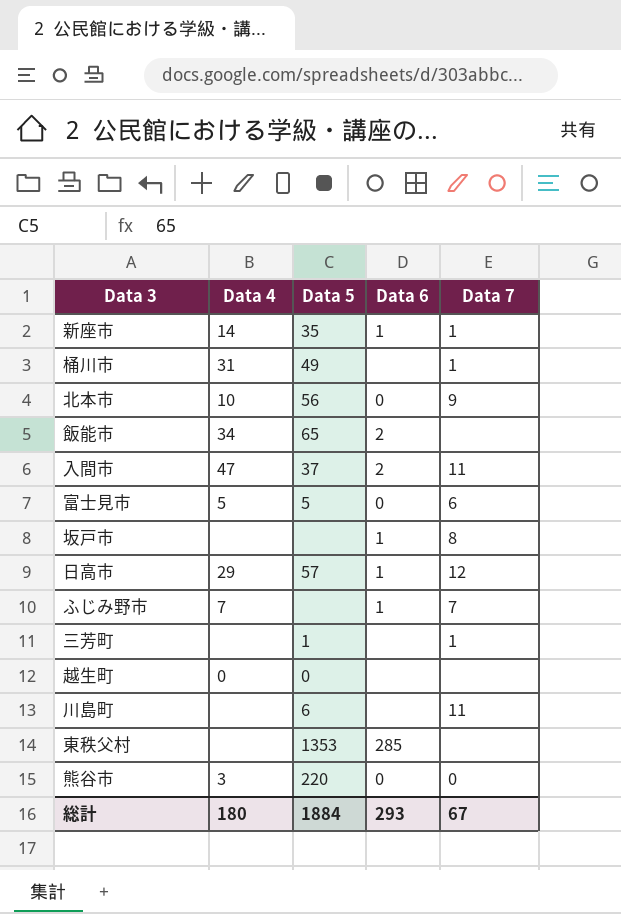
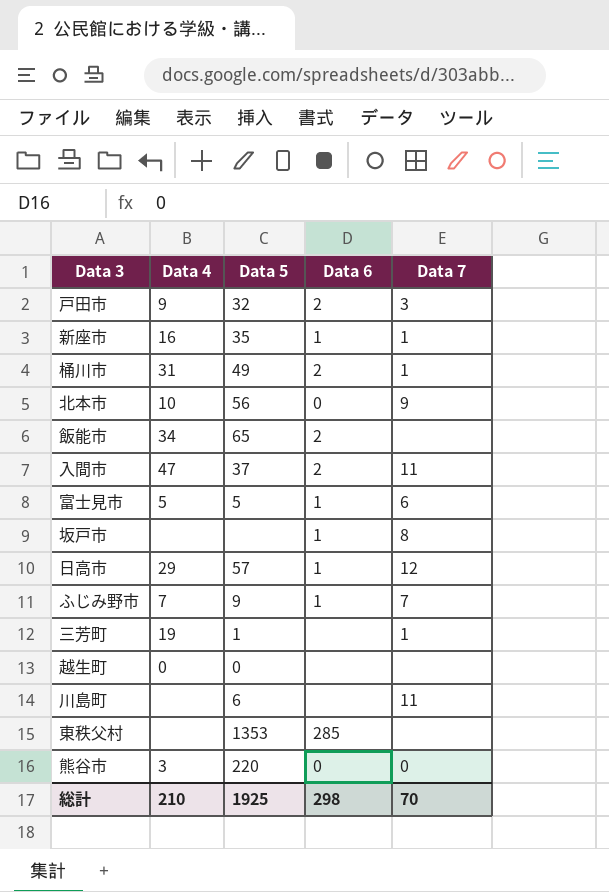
row 戸田市: none -> 9 | 32 | 2 | 3
新座市 | Data 4: 14 -> 16
桶川市 | Data 6: none -> 2
富士見市 | Data 6: 0 -> 1
ふじみ野市 | Data 5: none -> 9
三芳町 | Data 4: none -> 19
総計 | Data 4: 180 -> 210
総計 | Data 5: 1884 -> 1925
総計 | Data 6: 293 -> 298
総計 | Data 7: 67 -> 70

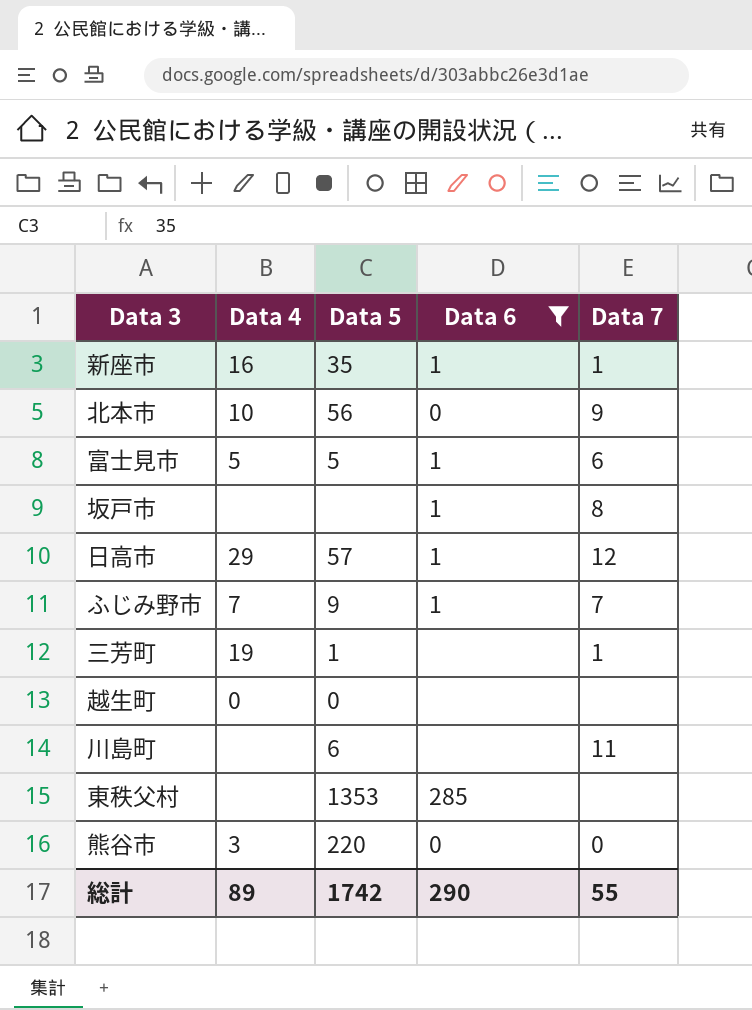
filter: none -> Data 6 != 2
総計 | Data 4: 210 -> 89
総計 | Data 5: 1925 -> 1742
総計 | Data 6: 298 -> 290
総計 | Data 7: 70 -> 55

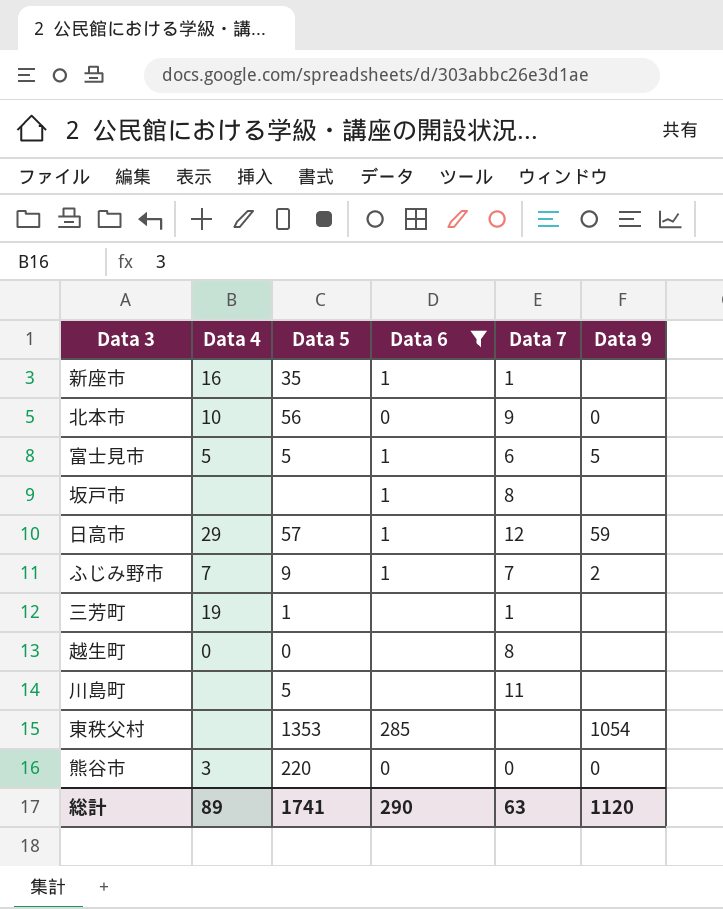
column Data 9 | position: none -> 6
越生町 | Data 7: none -> 8
川島町 | Data 5: 6 -> 5
総計 | Data 5: 1742 -> 1741
総計 | Data 7: 55 -> 63

